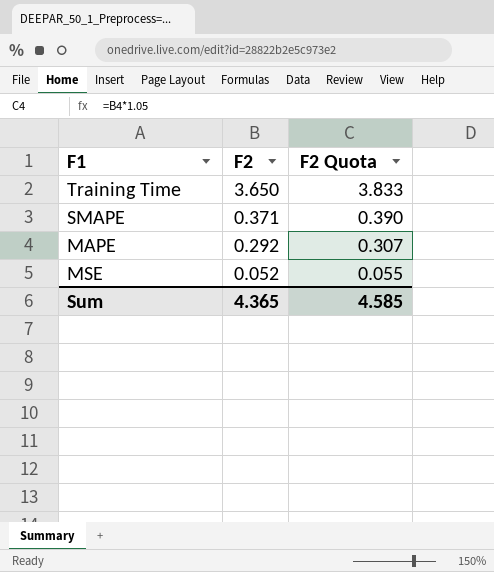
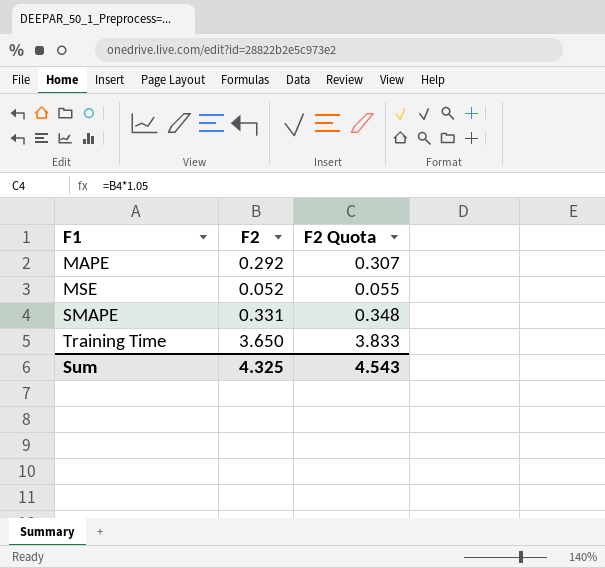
row order: F2 descending -> F1 ascending
SMAPE | F2: 0.371 -> 0.331
SMAPE | F2 Quota: 0.390 -> 0.348
Sum | F2: 4.365 -> 4.325
Sum | F2 Quota: 4.585 -> 4.543

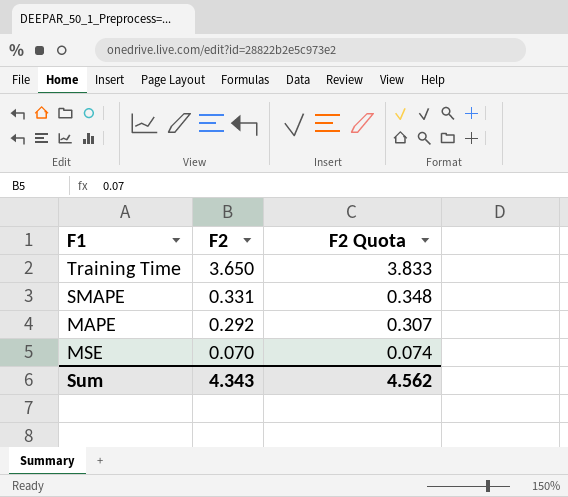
row order: F1 ascending -> F2 descending
MSE | F2: 0.052 -> 0.070
MSE | F2 Quota: 0.055 -> 0.074
Sum | F2: 4.325 -> 4.343
Sum | F2 Quota: 4.543 -> 4.562

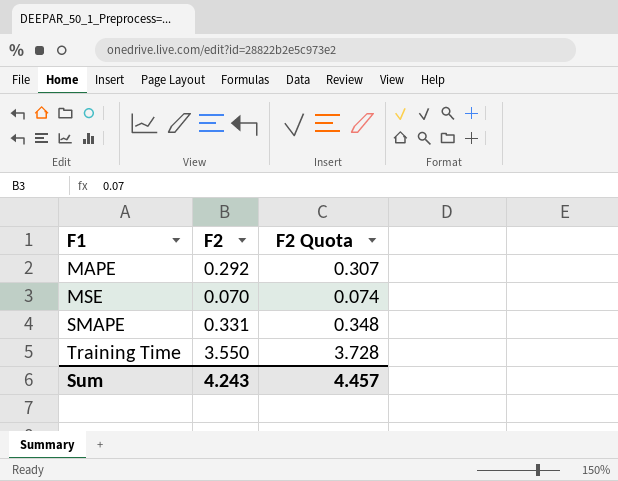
row order: F2 descending -> F1 ascending
Training Time | F2: 3.650 -> 3.550
Training Time | F2 Quota: 3.833 -> 3.728
Sum | F2: 4.343 -> 4.243
Sum | F2 Quota: 4.562 -> 4.457

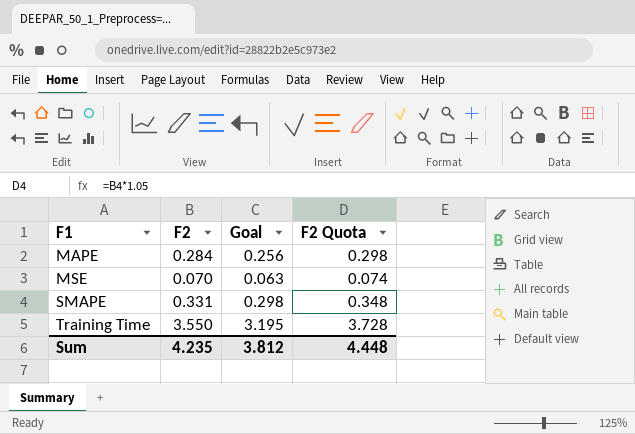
column Goal | formula: none -> [F2] * 0.9
MAPE | F2: 0.292 -> 0.284
MAPE | F2 Quota: 0.307 -> 0.298
Sum | F2: 4.243 -> 4.235
Sum | F2 Quota: 4.457 -> 4.448

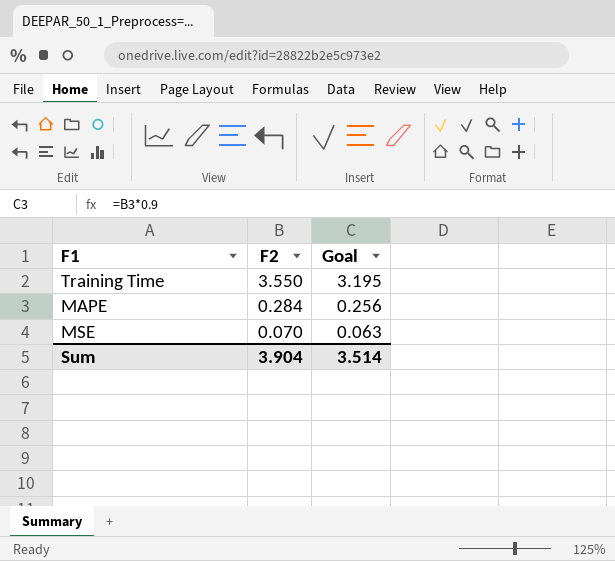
row order: F1 ascending -> F2 descending
column F2 Quota | formula: [F2] * 1.05 -> none
row SMAPE: 0.331 | 0.298 | 0.348 -> none
Sum | F2: 4.235 -> 3.904
Sum | Goal: 3.812 -> 3.514

